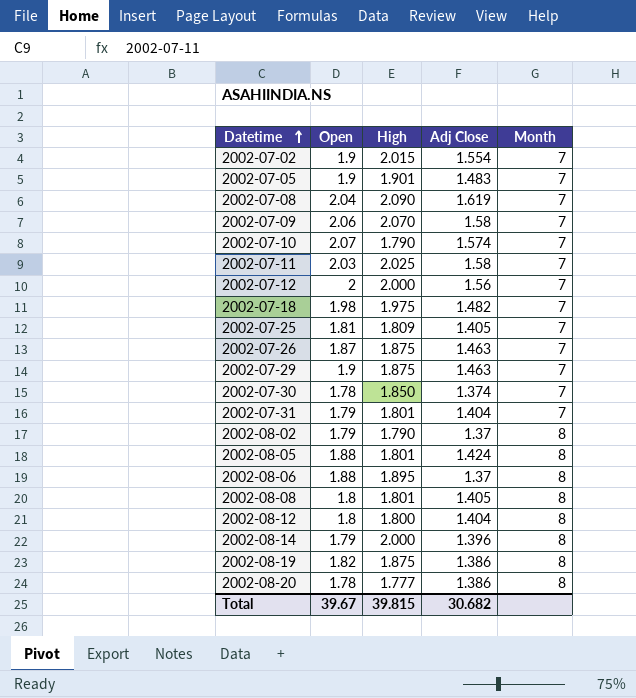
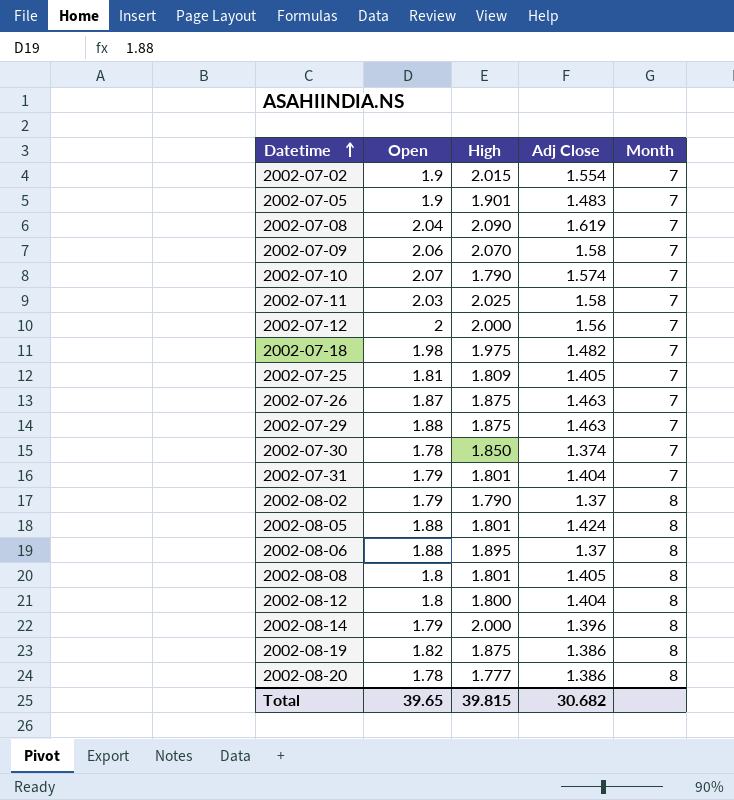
2002-07-29 | Open: 1.9 -> 1.88
Total | Open: 39.67 -> 39.65

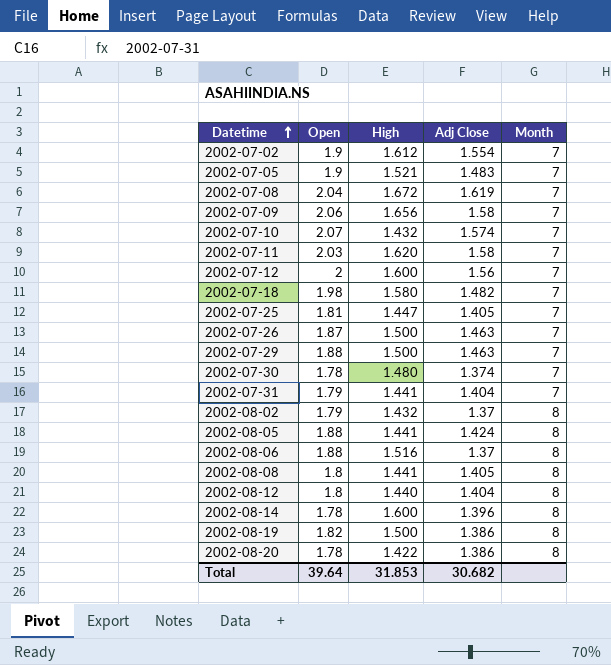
2002-07-02 | High: 2.015 -> 1.612
2002-07-05 | High: 1.901 -> 1.521
2002-07-08 | High: 2.090 -> 1.672
2002-07-09 | High: 2.070 -> 1.656
2002-07-10 | High: 1.790 -> 1.432
2002-07-11 | High: 2.025 -> 1.620
2002-07-12 | High: 2.000 -> 1.600
2002-07-18 | High: 1.975 -> 1.580
2002-07-25 | High: 1.809 -> 1.447
2002-07-26 | High: 1.875 -> 1.500
2002-07-29 | High: 1.875 -> 1.500
2002-07-30 | High: 1.850 -> 1.480
2002-07-31 | High: 1.801 -> 1.441
2002-08-02 | High: 1.790 -> 1.432
2002-08-05 | High: 1.801 -> 1.441
2002-08-06 | High: 1.895 -> 1.516
2002-08-08 | High: 1.801 -> 1.441
2002-08-12 | High: 1.800 -> 1.440
2002-08-14 | Open: 1.79 -> 1.78
2002-08-14 | High: 2.000 -> 1.600
2002-08-19 | High: 1.875 -> 1.500
2002-08-20 | High: 1.777 -> 1.422
Total | Open: 39.65 -> 39.64
Total | High: 39.815 -> 31.853

